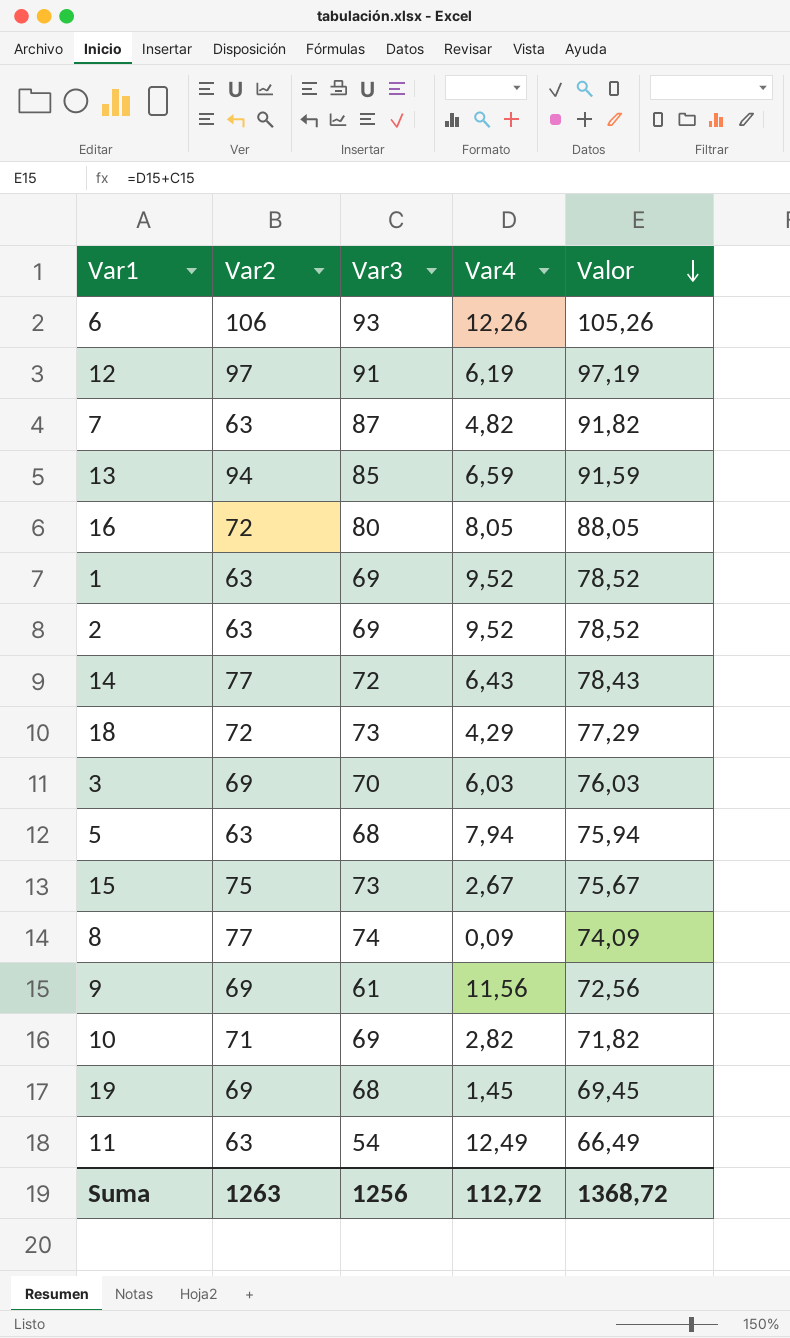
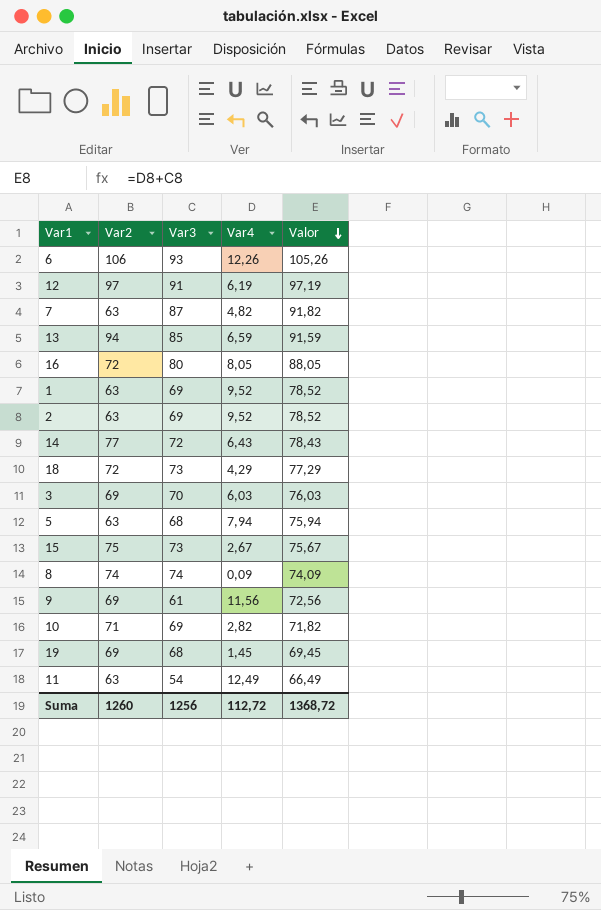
8 | Var2: 77 -> 74
Suma | Var2: 1263 -> 1260

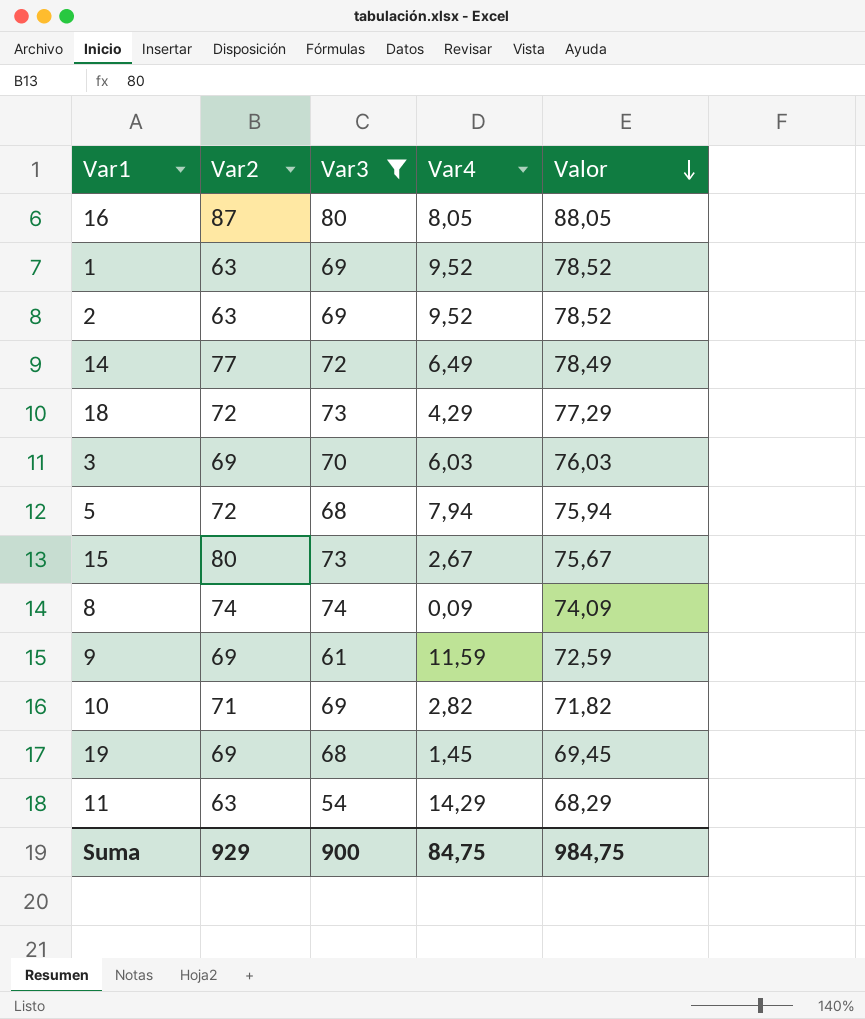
filter: none -> Var3 <= 80
16 | Var2: 72 -> 87
14 | Var4: 6,43 -> 6,49
14 | Valor: 78,43 -> 78,49
5 | Var2: 63 -> 72
15 | Var2: 75 -> 80
9 | Var4: 11,56 -> 11,59
9 | Valor: 72,56 -> 72,59
11 | Var4: 12,49 -> 14,29
11 | Valor: 66,49 -> 68,29
Suma | Var2: 1260 -> 929
Suma | Var3: 1256 -> 900
Suma | Var4: 112,72 -> 84,75
Suma | Valor: 1368,72 -> 984,75

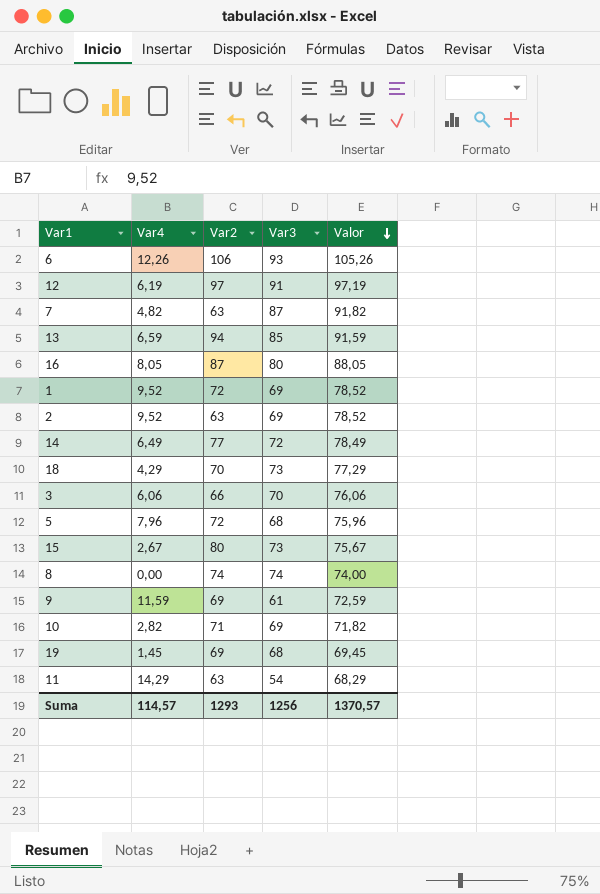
filter: Var3 <= 80 -> none
column Var4 | position: 4 -> 2
1 | Var2: 63 -> 72
18 | Var2: 72 -> 70
3 | Var4: 6,03 -> 6,06
3 | Var2: 69 -> 66
3 | Valor: 76,03 -> 76,06
5 | Var4: 7,94 -> 7,96
5 | Valor: 75,94 -> 75,96
8 | Var4: 0,09 -> 0,00
8 | Valor: 74,09 -> 74,00
Suma | Var4: 84,75 -> 114,57
Suma | Var2: 929 -> 1293
Suma | Var3: 900 -> 1256
Suma | Valor: 984,75 -> 1370,57

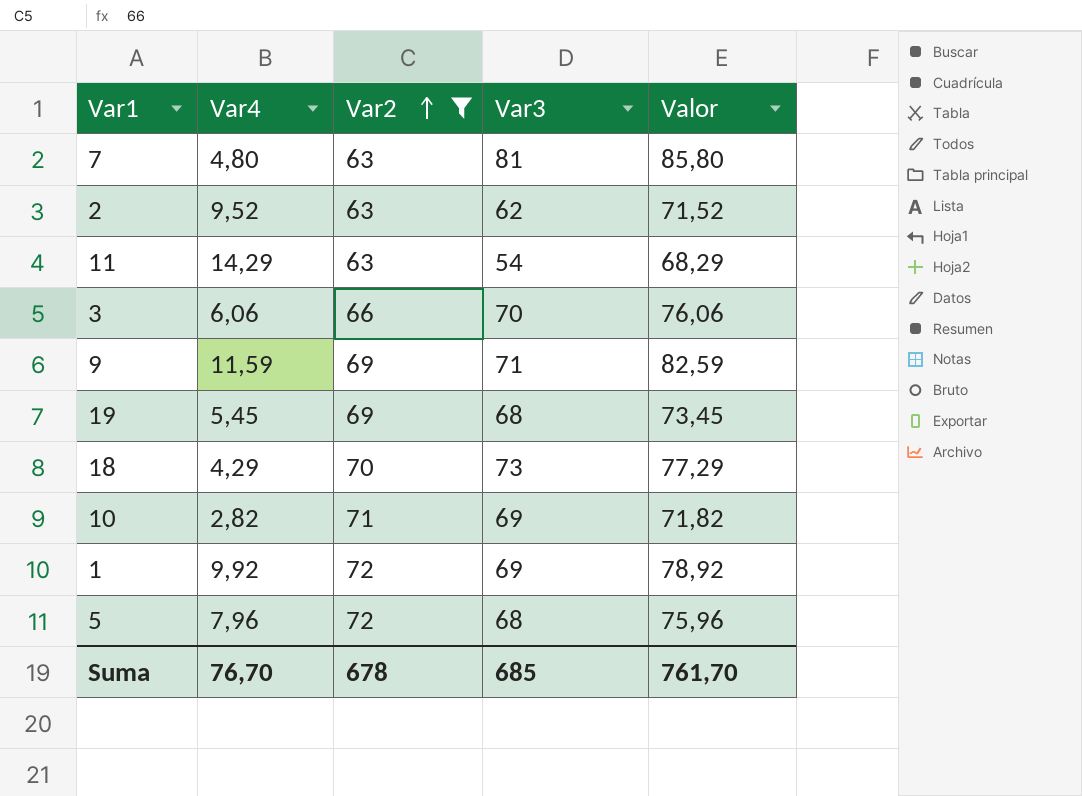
filter: none -> Var2 <= 72
row order: Valor descending -> Var2 ascending
7 | Var4: 4,82 -> 4,80
7 | Var3: 87 -> 81
7 | Valor: 91,82 -> 85,80
2 | Var3: 69 -> 62
2 | Valor: 78,52 -> 71,52
9 | Var3: 61 -> 71
9 | Valor: 72,59 -> 82,59
19 | Var4: 1,45 -> 5,45
19 | Valor: 69,45 -> 73,45
1 | Var4: 9,52 -> 9,92
1 | Valor: 78,52 -> 78,92
Suma | Var4: 114,57 -> 76,70
Suma | Var2: 1293 -> 678
Suma | Var3: 1256 -> 685
Suma | Valor: 1370,57 -> 761,70

